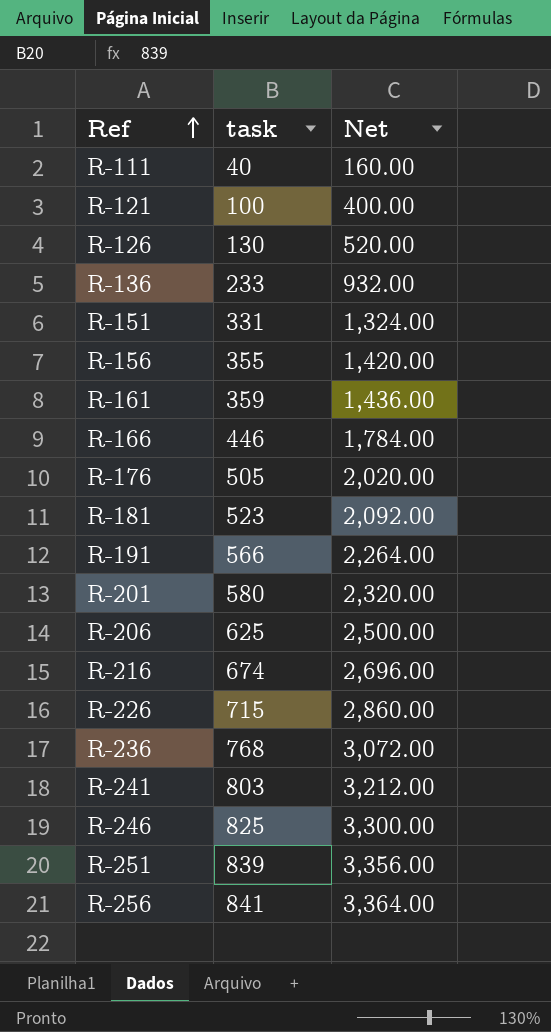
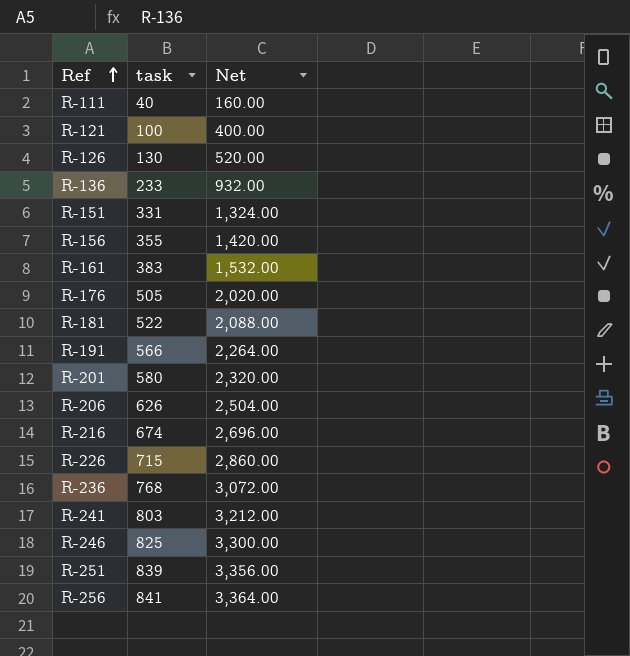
row R-166: 446 | 1,784.00 -> none
R-161 | task: 359 -> 383
R-161 | Net: 1,436.00 -> 1,532.00
R-181 | task: 523 -> 522
R-181 | Net: 2,092.00 -> 2,088.00
R-206 | task: 625 -> 626
R-206 | Net: 2,500.00 -> 2,504.00

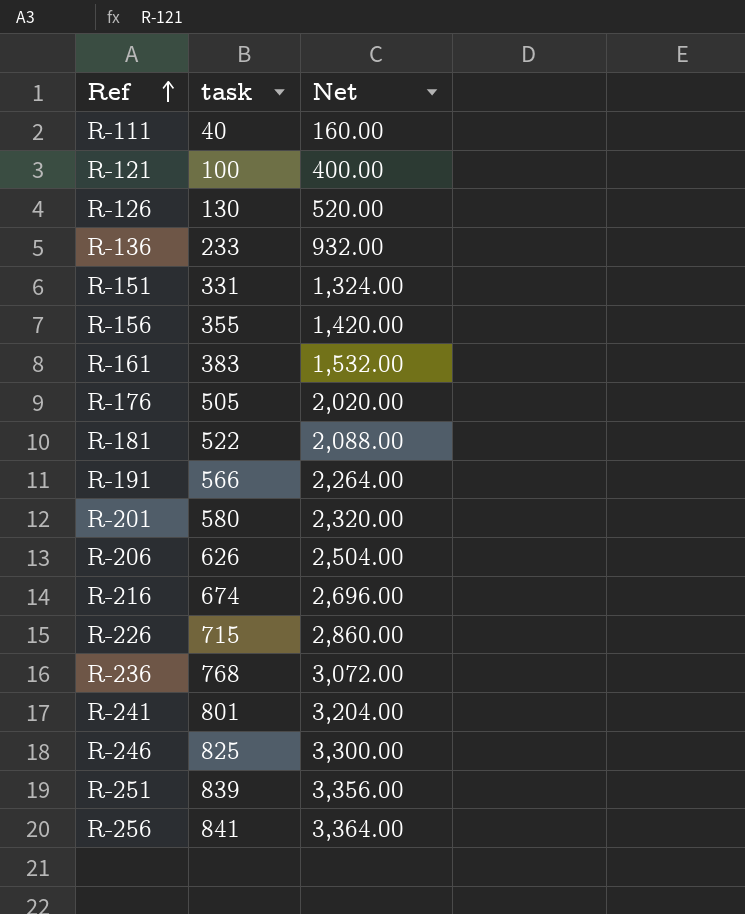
R-241 | task: 803 -> 801
R-241 | Net: 3,212.00 -> 3,204.00

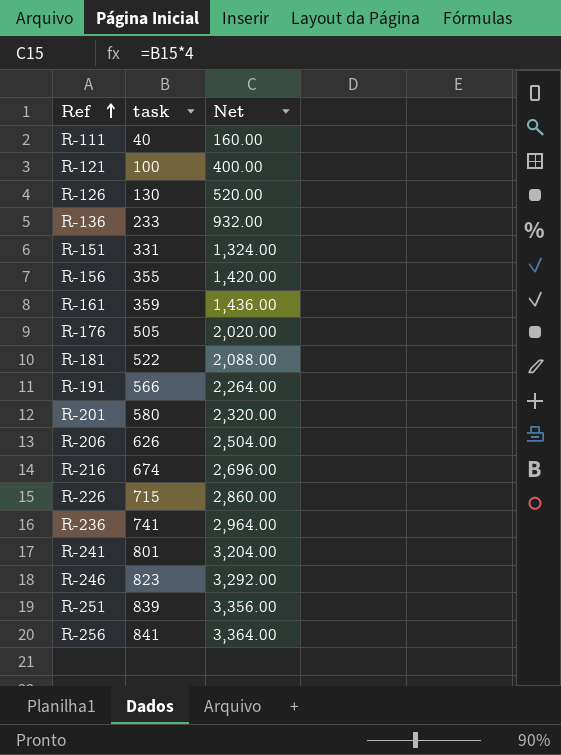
R-161 | task: 383 -> 359
R-161 | Net: 1,532.00 -> 1,436.00
R-236 | task: 768 -> 741
R-236 | Net: 3,072.00 -> 2,964.00
R-246 | task: 825 -> 823
R-246 | Net: 3,300.00 -> 3,292.00

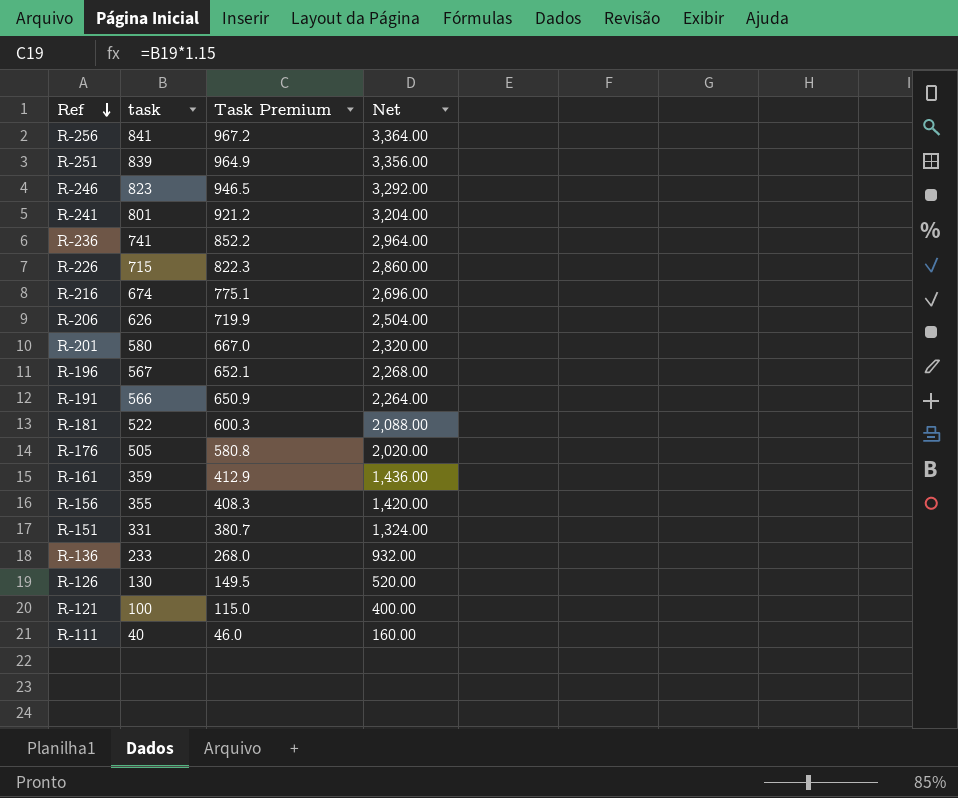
row order: Ref ascending -> Ref descending
column Task Premium | formula: none -> [task] * 1.15
row R-196: none -> 567 | 652.1 | 2,268.00

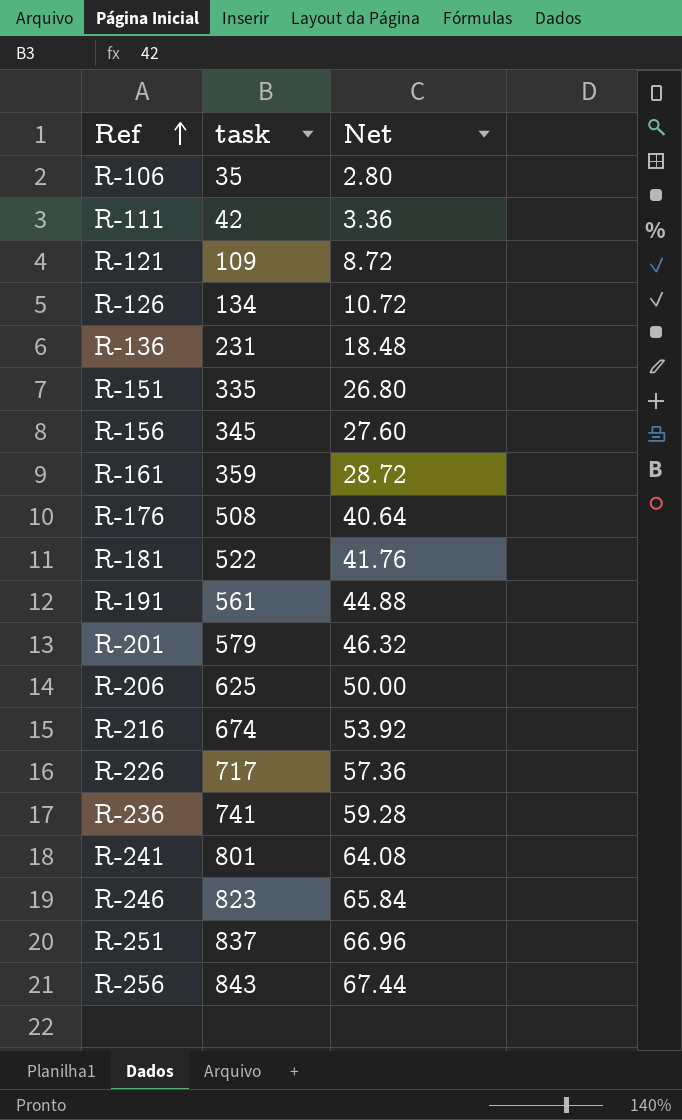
row order: Ref descending -> Ref ascending
column Task Premium | formula: [task] * 1.15 -> none
column Net | formula: [task] * 4 -> [task] * 0.08
row R-196: 567 | 652.1 | 2,268.00 -> none
row R-106: none -> 35 | 2.80
R-111 | task: 40 -> 42
R-121 | task: 100 -> 109
R-126 | task: 130 -> 134
R-136 | task: 233 -> 231
R-151 | task: 331 -> 335
R-156 | task: 355 -> 345
R-176 | task: 505 -> 508
R-191 | task: 566 -> 561
R-201 | task: 580 -> 579
R-206 | task: 626 -> 625
R-226 | task: 715 -> 717
R-251 | task: 839 -> 837
R-256 | task: 841 -> 843

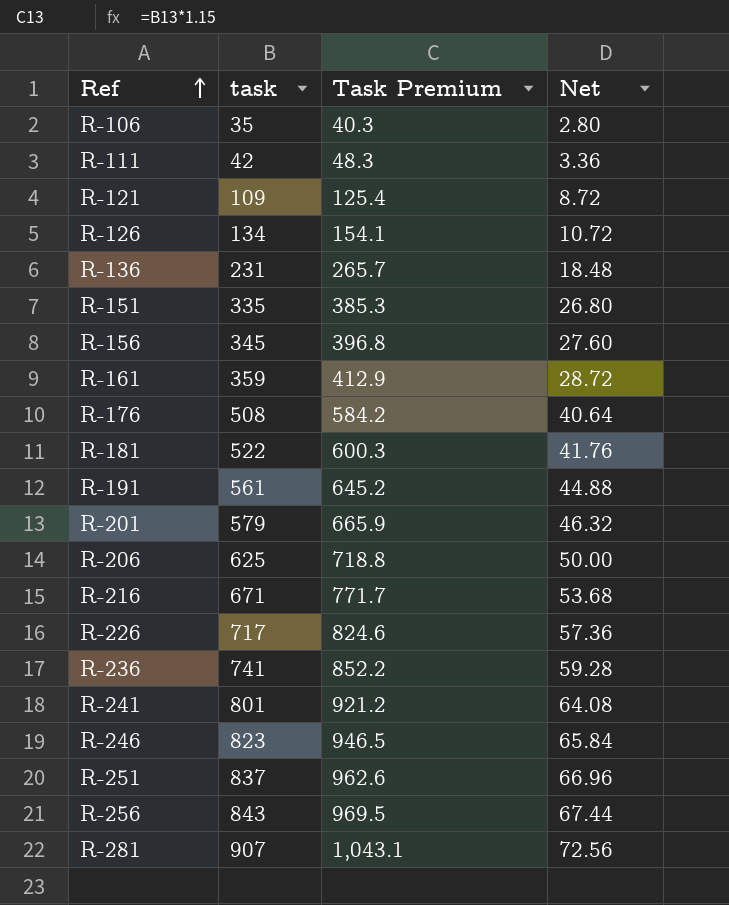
column Task Premium | formula: none -> [task] * 1.15
R-216 | task: 674 -> 671
R-216 | Net: 53.92 -> 53.68
row R-281: none -> 907 | 1,043.1 | 72.56

